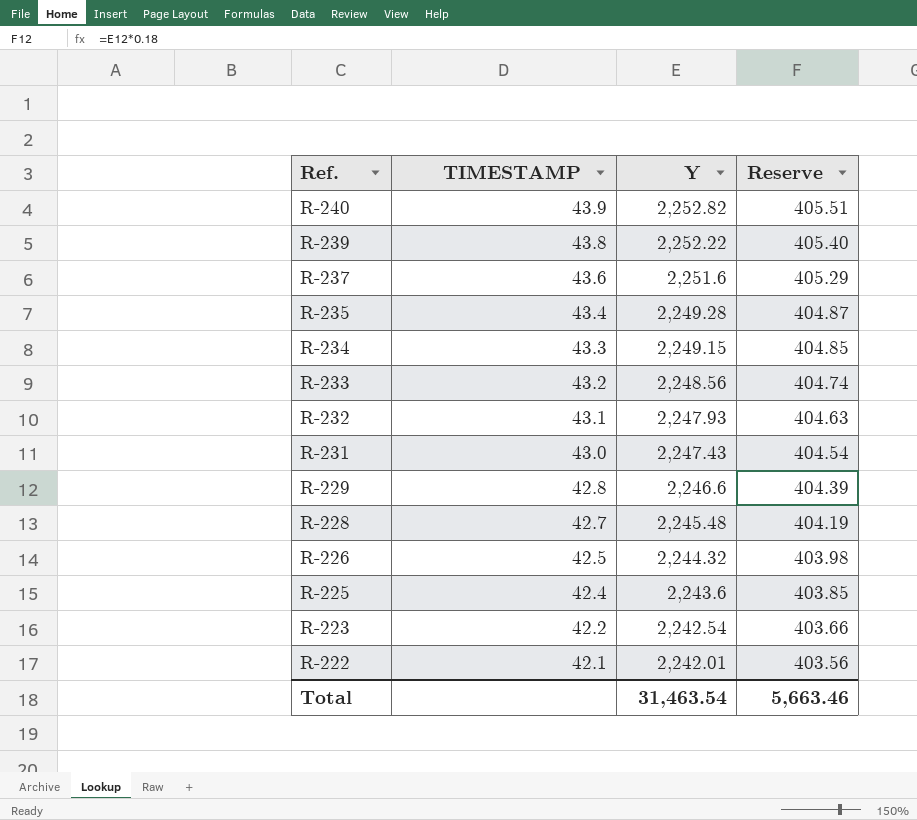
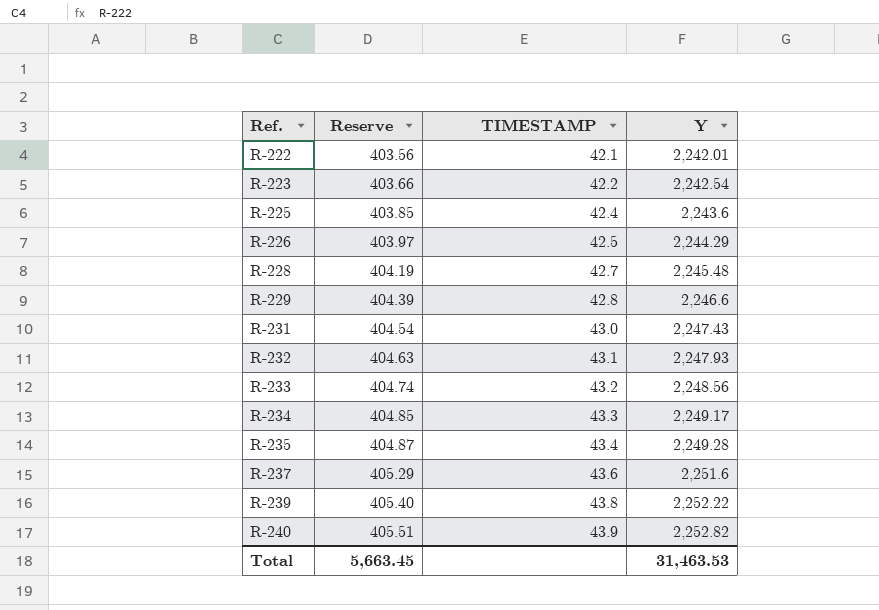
row order: Ref. descending -> Ref. ascending
column Reserve | position: 4 -> 2
R-226 | Reserve: 403.98 -> 403.97
R-226 | Y: 2,244.32 -> 2,244.29
R-234 | Y: 2,249.15 -> 2,249.17
Total | Reserve: 5,663.46 -> 5,663.45
Total | Y: 31,463.54 -> 31,463.53

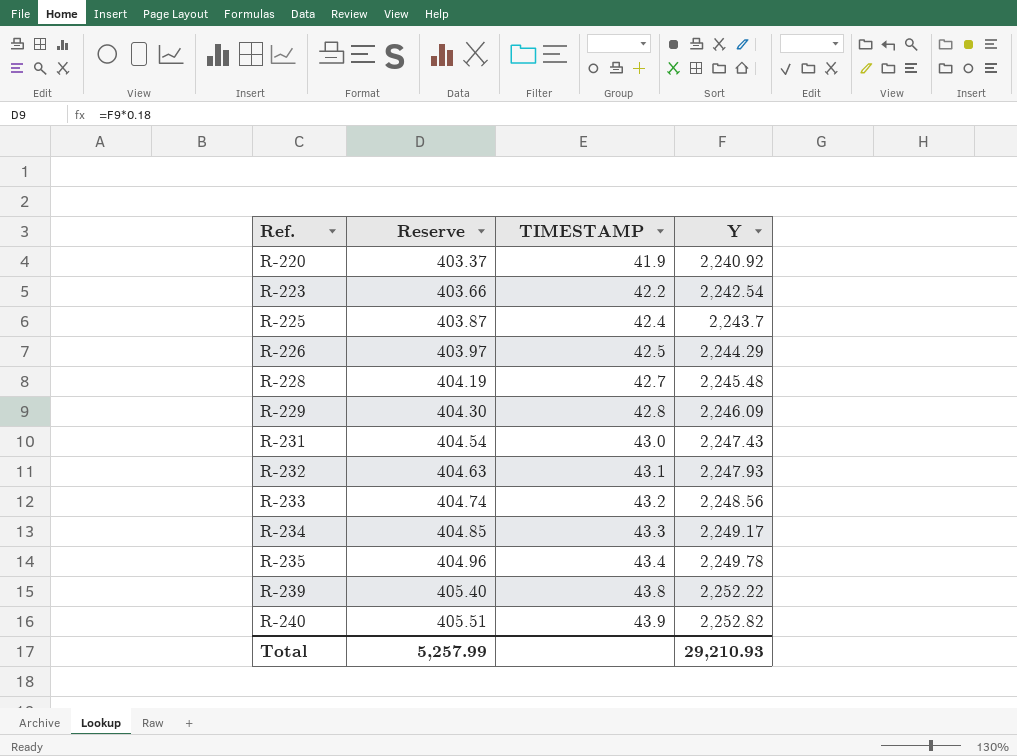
row R-222: 403.56 | 42.1 | 2,242.01 -> none
row R-237: 405.29 | 43.6 | 2,251.6 -> none
row R-220: none -> 403.37 | 41.9 | 2,240.92
R-225 | Reserve: 403.85 -> 403.87
R-225 | Y: 2,243.6 -> 2,243.7
R-229 | Reserve: 404.39 -> 404.30
R-229 | Y: 2,246.6 -> 2,246.09
R-235 | Reserve: 404.87 -> 404.96
R-235 | Y: 2,249.28 -> 2,249.78
Total | Reserve: 5,663.45 -> 5,257.99
Total | Y: 31,463.53 -> 29,210.93

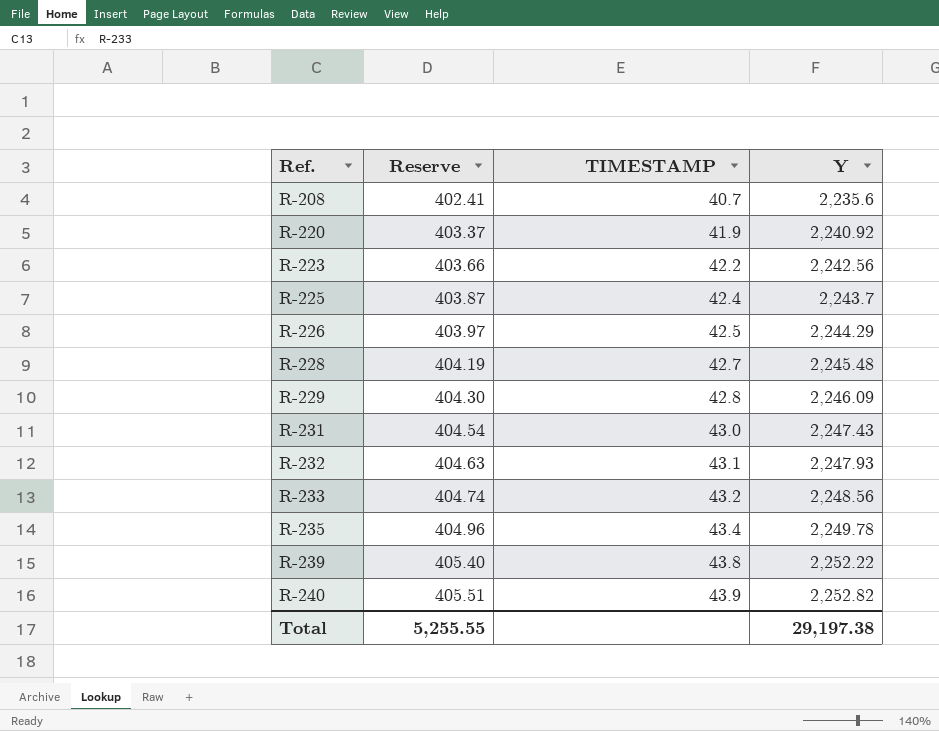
row R-234: 404.85 | 43.3 | 2,249.17 -> none
row R-208: none -> 402.41 | 40.7 | 2,235.6
R-223 | Y: 2,242.54 -> 2,242.56
Total | Reserve: 5,257.99 -> 5,255.55
Total | Y: 29,210.93 -> 29,197.38

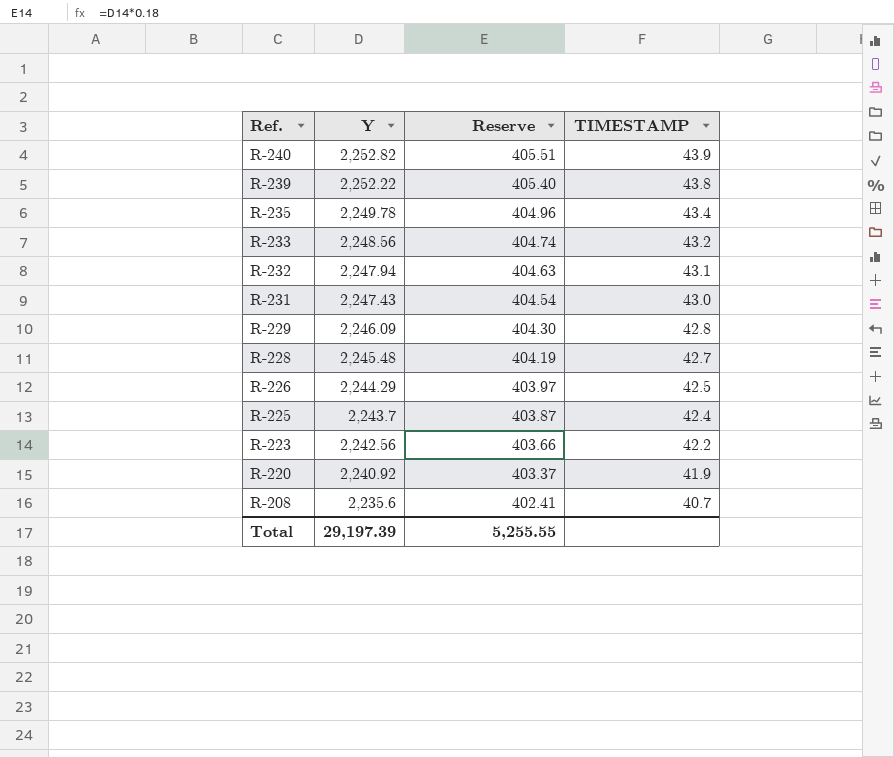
row order: Ref. ascending -> Ref. descending
column Y | position: 4 -> 2
R-232 | Y: 2,247.93 -> 2,247.94
Total | Y: 29,197.38 -> 29,197.39

